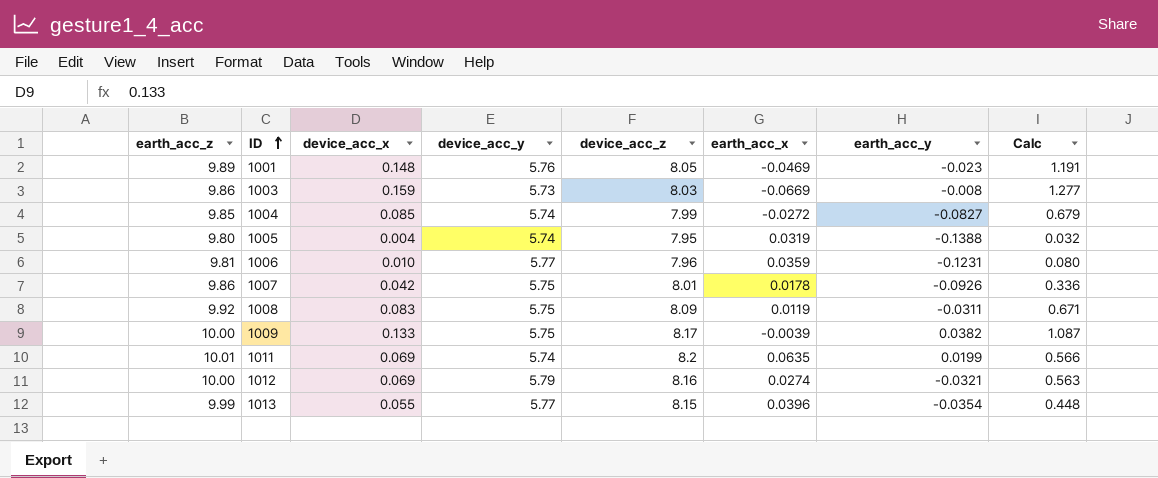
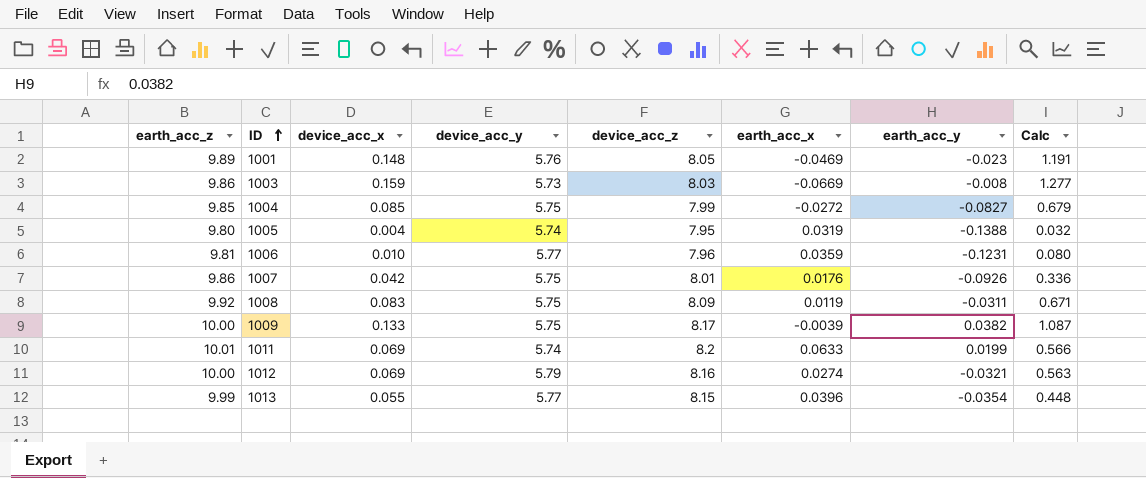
1004 | device_acc_y: 5.74 -> 5.75
1007 | earth_acc_x: 0.0178 -> 0.0176
1011 | earth_acc_x: 0.0635 -> 0.0633

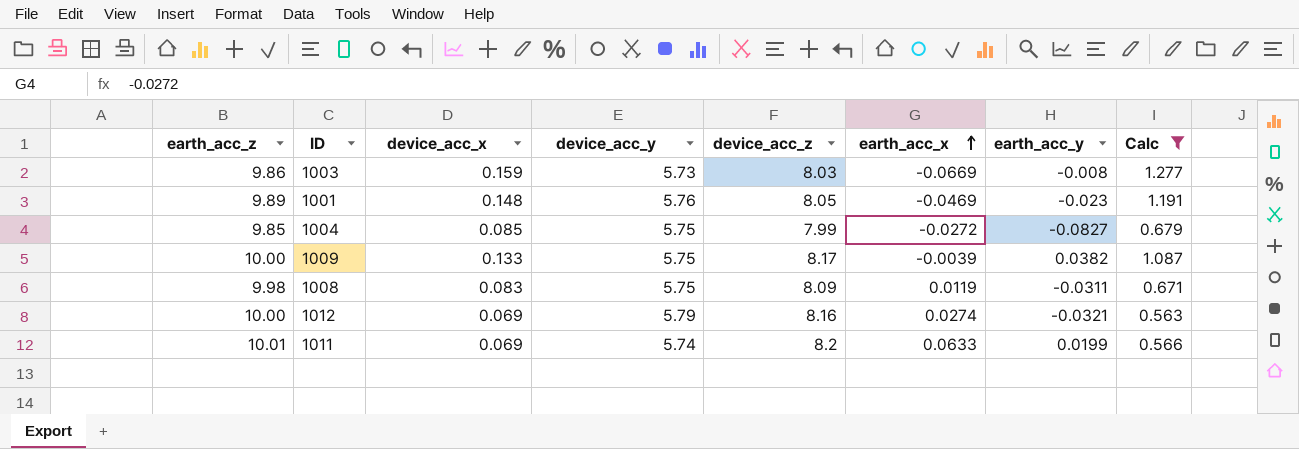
filter: none -> Calc >= 0.563
row order: ID ascending -> earth_acc_x ascending
1008 | earth_acc_z: 9.92 -> 9.98

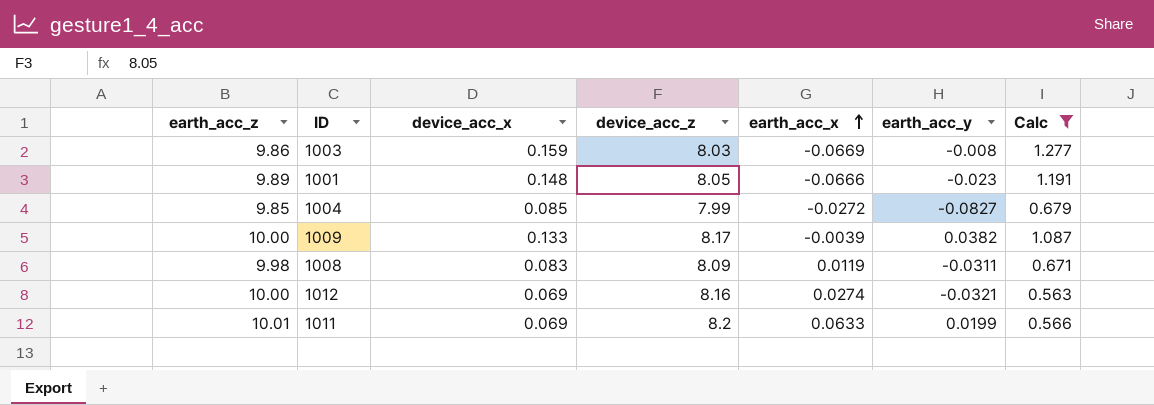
column device_acc_y | position: 4 -> none
1001 | earth_acc_x: -0.0469 -> -0.0666

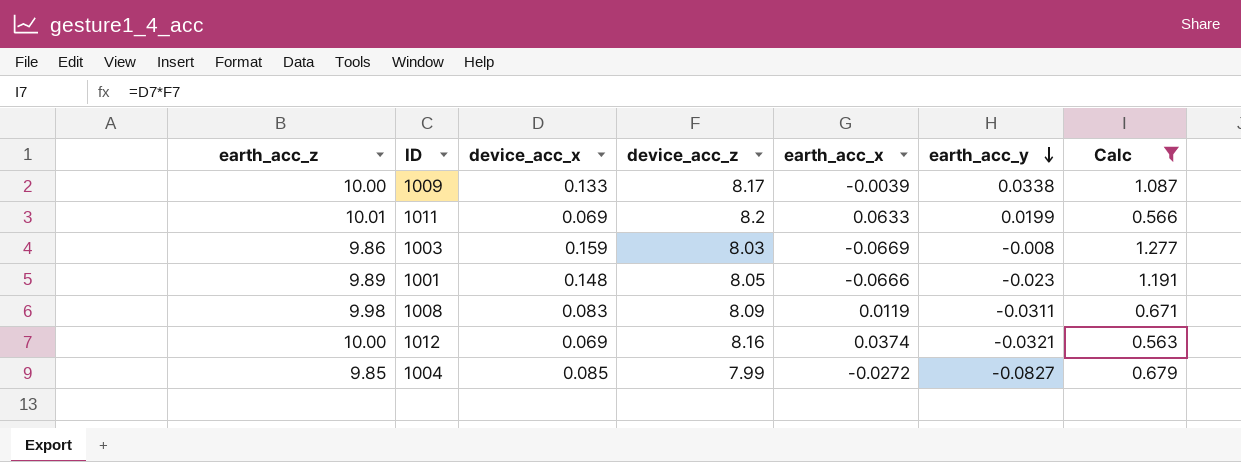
row order: earth_acc_x ascending -> earth_acc_y descending
1009 | earth_acc_y: 0.0382 -> 0.0338
1012 | earth_acc_x: 0.0274 -> 0.0374

